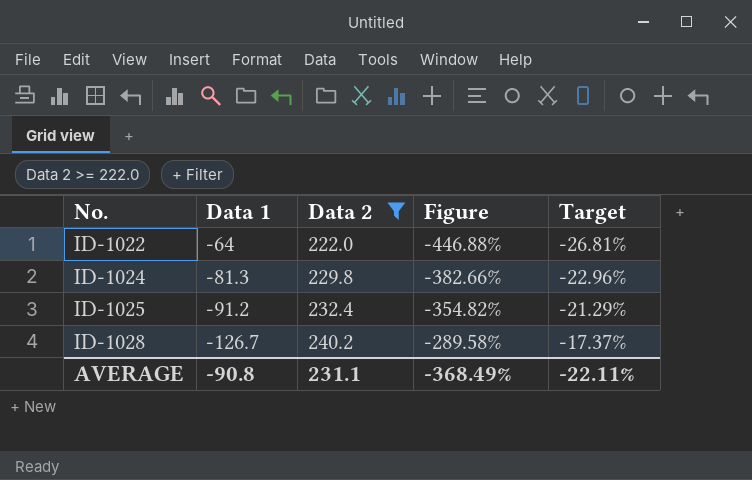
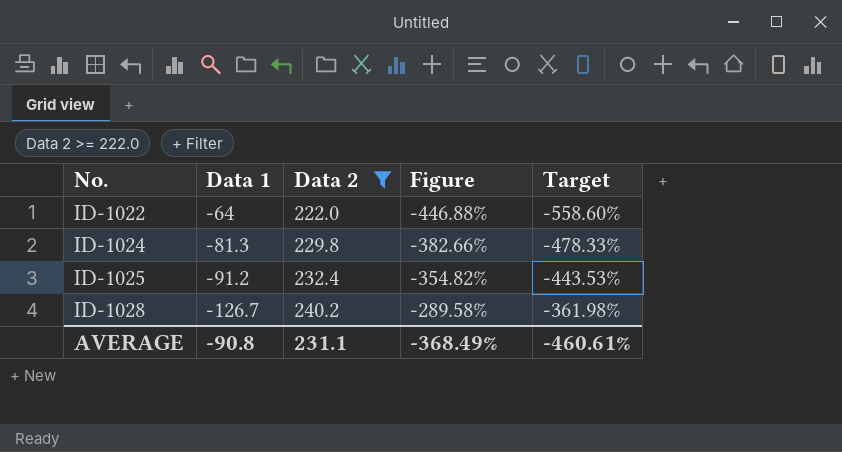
column Target | formula: [Figure] * 0.06 -> [Figure] * 1.25
AVERAGE | Target: -22.11% -> -460.61%

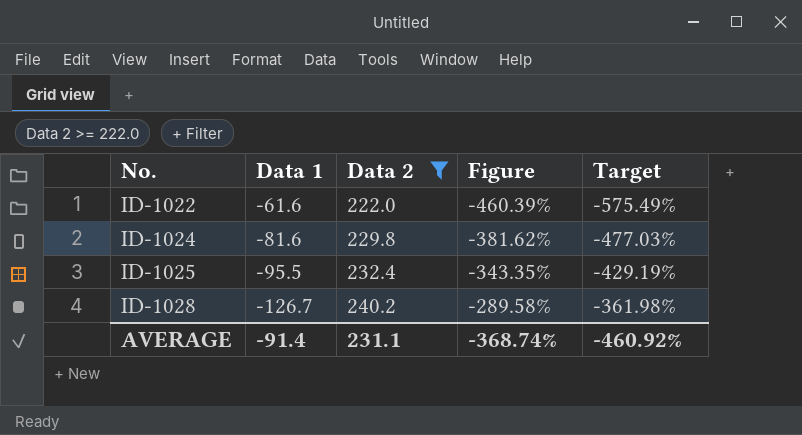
ID-1022 | Data 1: -64 -> -61.6
ID-1022 | Figure: -446.88% -> -460.39%
ID-1022 | Target: -558.60% -> -575.49%
ID-1024 | Data 1: -81.3 -> -81.6
ID-1024 | Figure: -382.66% -> -381.62%
ID-1024 | Target: -478.33% -> -477.03%
ID-1025 | Data 1: -91.2 -> -95.5
ID-1025 | Figure: -354.82% -> -343.35%
ID-1025 | Target: -443.53% -> -429.19%
AVERAGE | Data 1: -90.8 -> -91.4
AVERAGE | Figure: -368.49% -> -368.74%
AVERAGE | Target: -460.61% -> -460.92%

